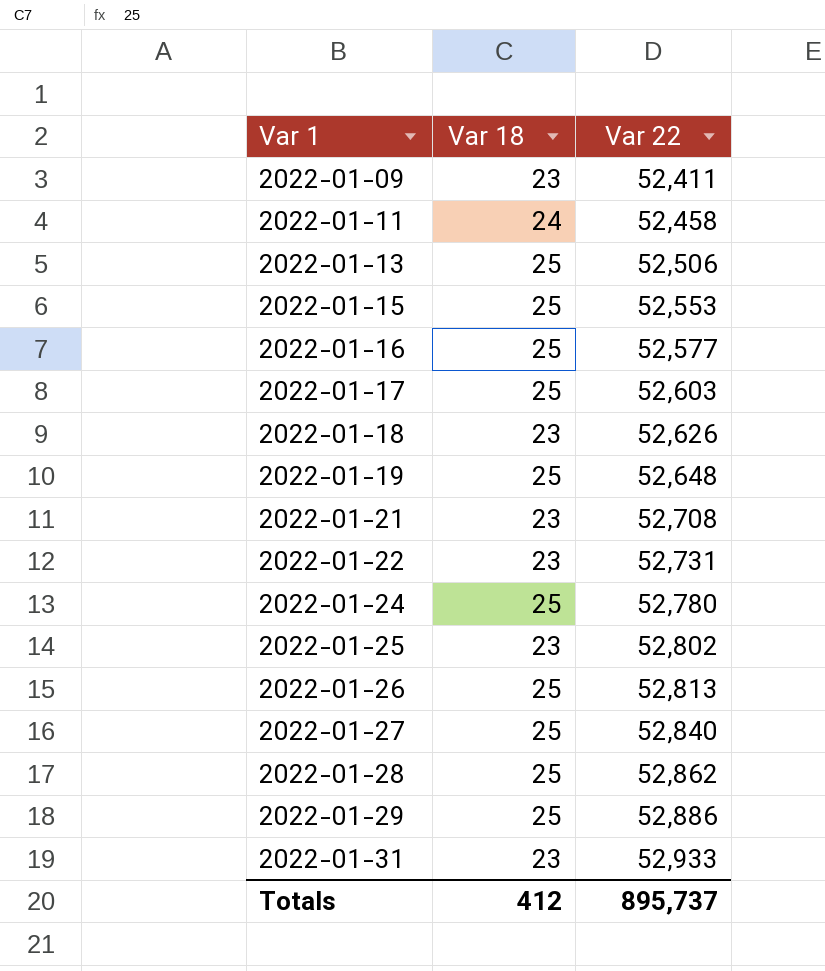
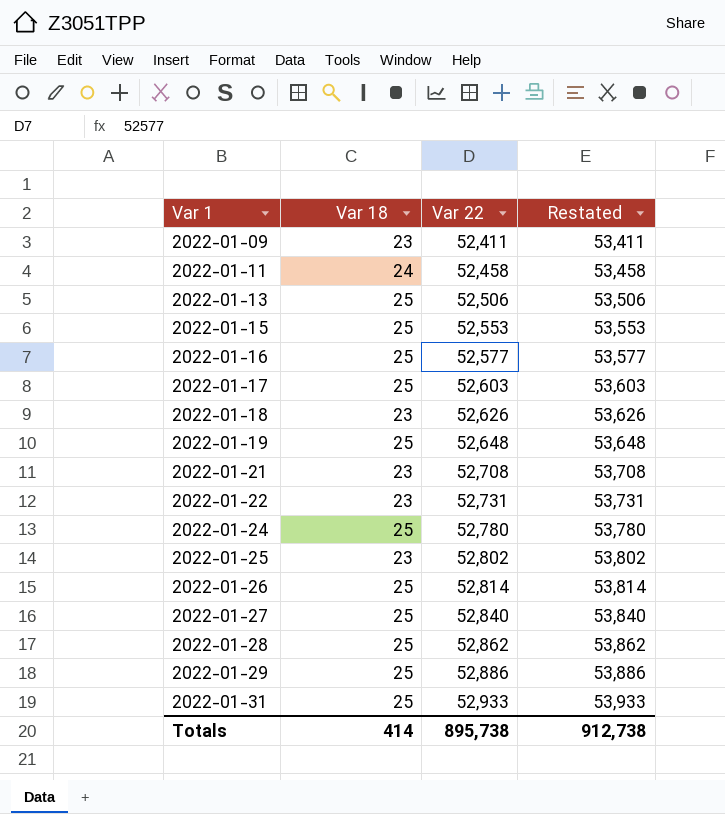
column Restated | formula: none -> [Var 22] + 1000
2022-01-26 | Var 22: 52,813 -> 52,814
2022-01-31 | Var 18: 23 -> 25
Totals | Var 18: 412 -> 414
Totals | Var 22: 895,737 -> 895,738

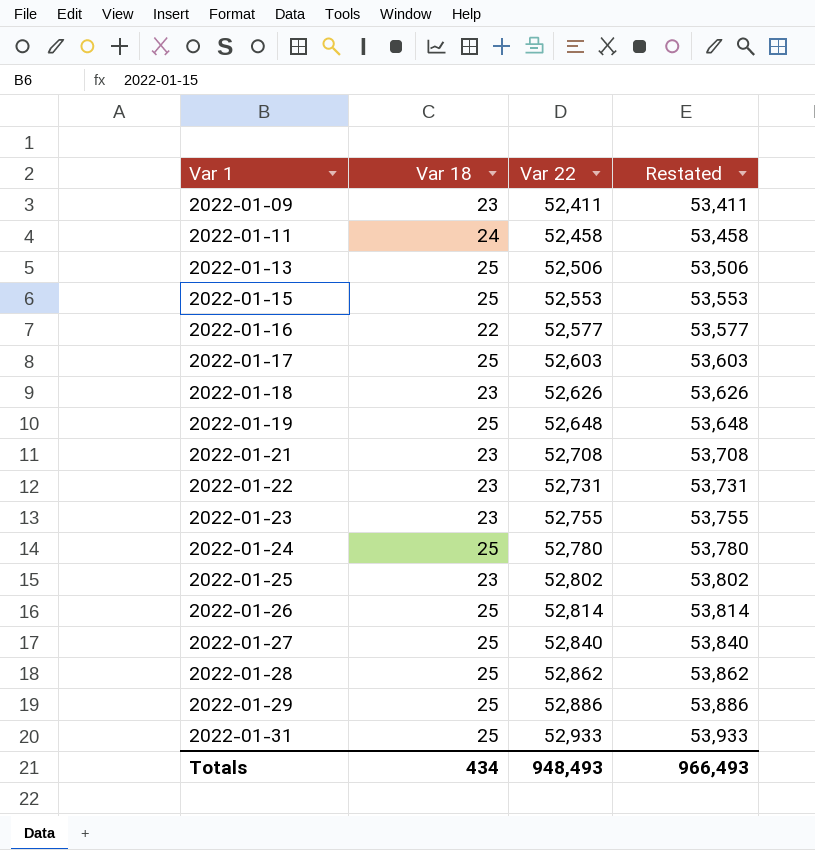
2022-01-16 | Var 18: 25 -> 22
row 2022-01-23: none -> 23 | 52,755 | 53,755
Totals | Var 18: 414 -> 434
Totals | Var 22: 895,738 -> 948,493
Totals | Restated: 912,738 -> 966,493

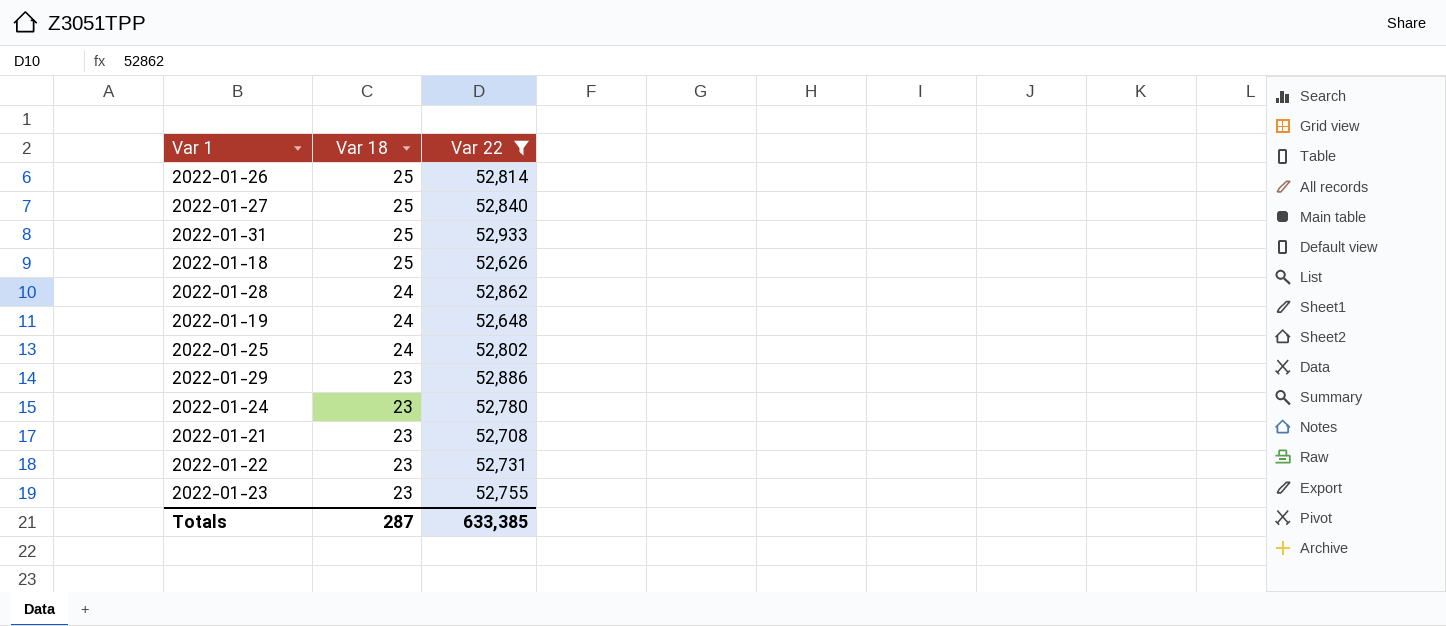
filter: none -> Var 22 >= 52,626
row order: Var 1 ascending -> Var 18 descending
column Restated | formula: [Var 22] + 1000 -> none
2022-01-18 | Var 18: 23 -> 25
2022-01-28 | Var 18: 25 -> 24
2022-01-19 | Var 18: 25 -> 24
2022-01-25 | Var 18: 23 -> 24
2022-01-29 | Var 18: 25 -> 23
2022-01-24 | Var 18: 25 -> 23
Totals | Var 18: 434 -> 287
Totals | Var 22: 948,493 -> 633,385

